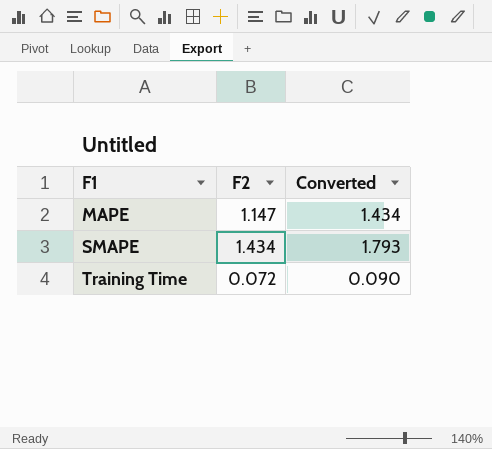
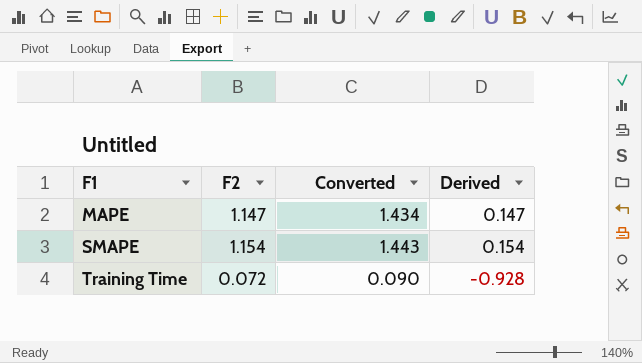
column Derived | formula: none -> [F2] - 1
SMAPE | F2: 1.434 -> 1.154
SMAPE | Converted: 1.793 -> 1.443

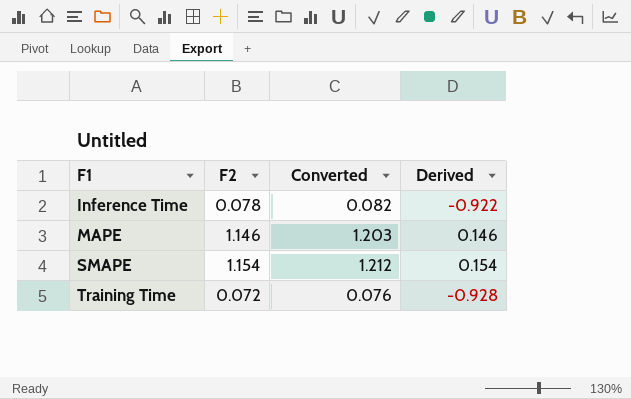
column Converted | formula: [F2] * 1.25 -> [F2] * 1.05
row Inference Time: none -> 0.078 | 0.082 | -0.922
MAPE | F2: 1.147 -> 1.146
MAPE | Derived: 0.147 -> 0.146

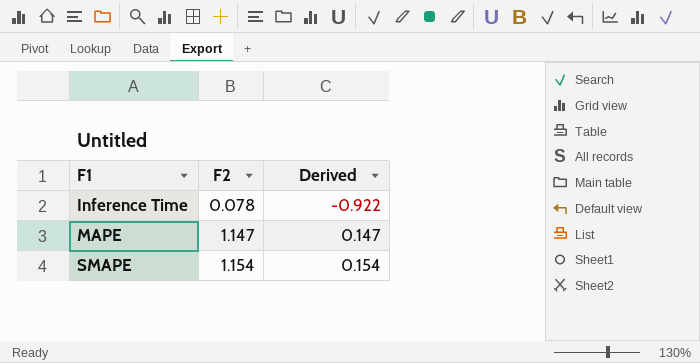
column Converted | formula: [F2] * 1.05 -> none
row Training Time: 0.072 | 0.076 | -0.928 -> none
MAPE | F2: 1.146 -> 1.147
MAPE | Derived: 0.146 -> 0.147

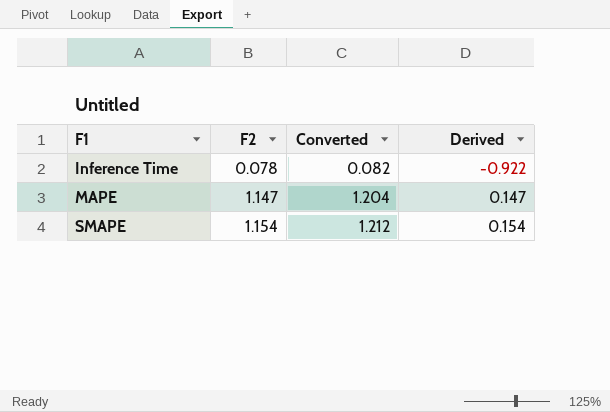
column Converted | formula: none -> [F2] * 1.05

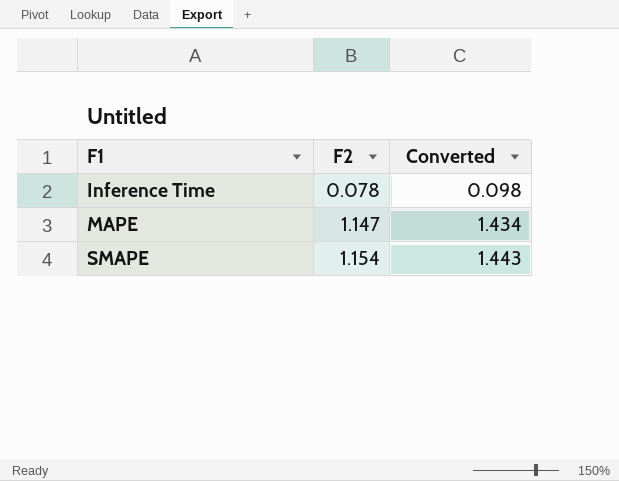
column Derived | formula: [F2] - 1 -> none
column Converted | formula: [F2] * 1.05 -> [F2] * 1.25

